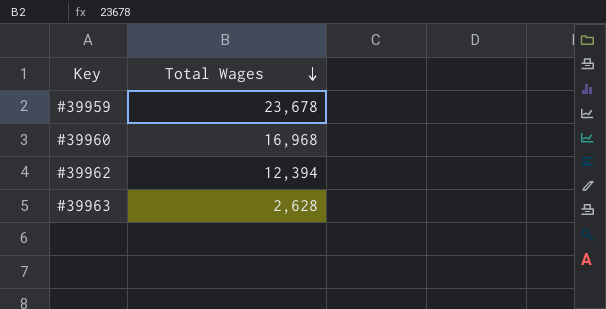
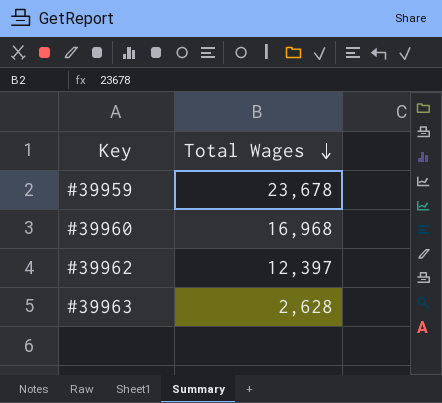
#39962 | Total Wages: 12,394 -> 12,397

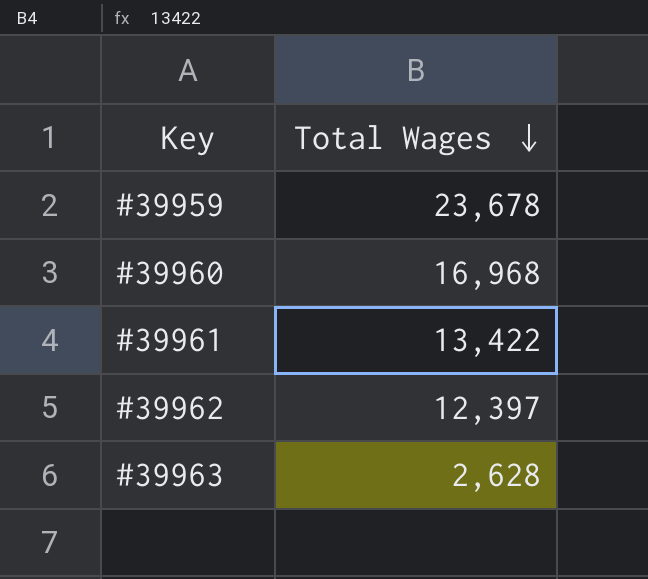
row #39961: none -> 13,422

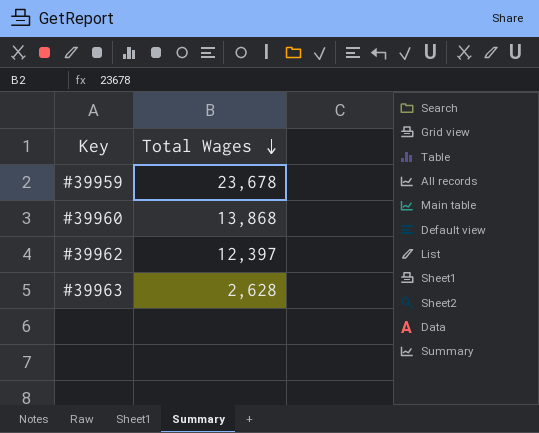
row #39961: 13,422 -> none
#39960 | Total Wages: 16,968 -> 13,868

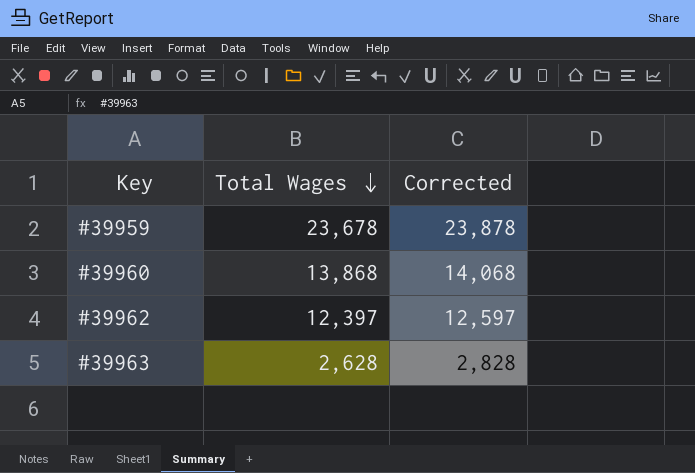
column Corrected | formula: none -> [Total Wages] + 200

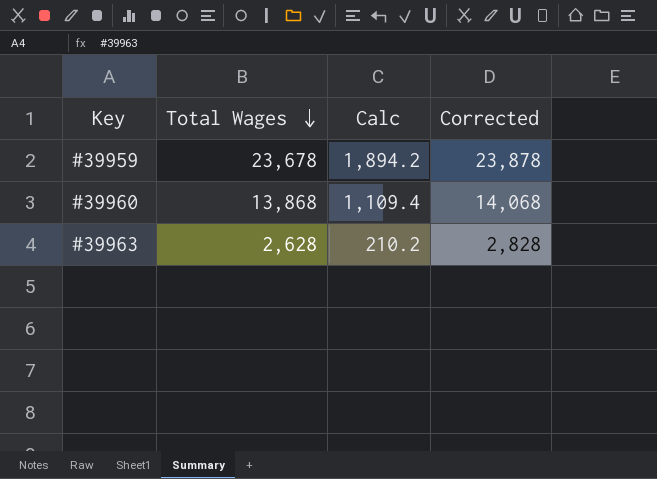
column Calc | formula: none -> [Total Wages] * 0.08
row #39962: 12,397 | 12,597 -> none

